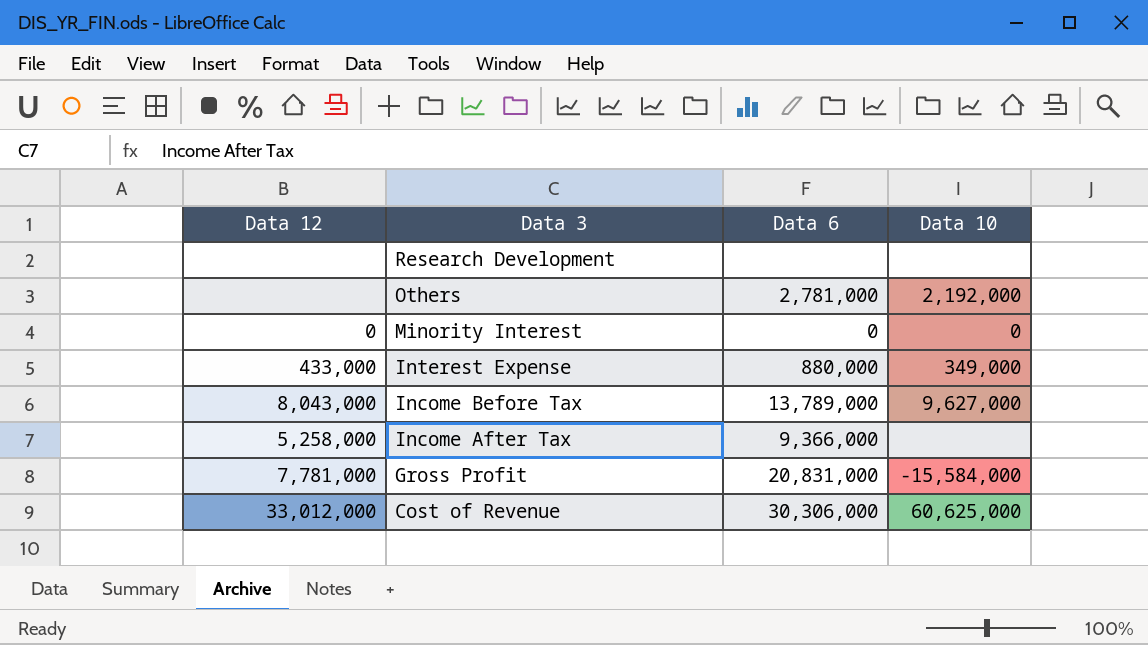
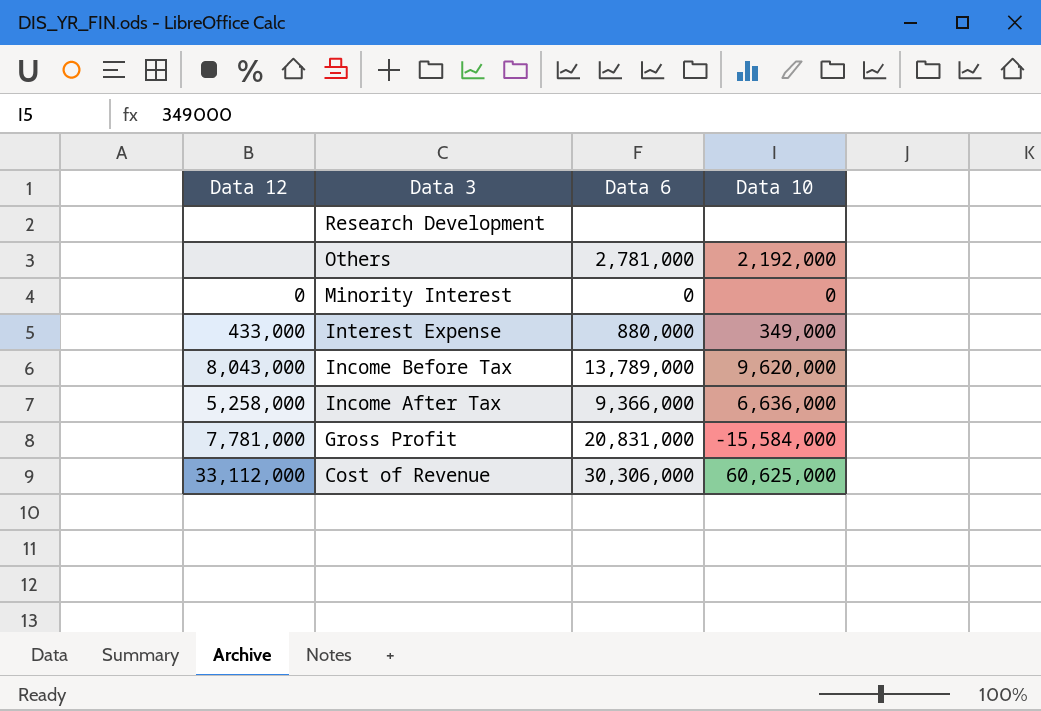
Income Before Tax | Data 10: 9,627,000 -> 9,620,000
Income After Tax | Data 10: none -> 6,636,000
Cost of Revenue | Data 12: 33,012,000 -> 33,112,000

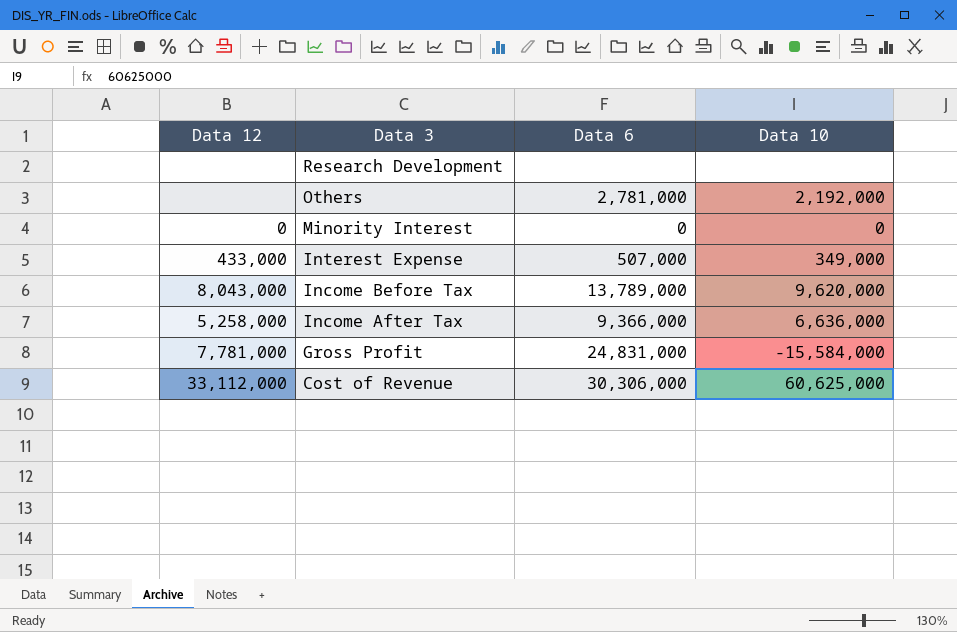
Interest Expense | Data 6: 880,000 -> 507,000
Gross Profit | Data 6: 20,831,000 -> 24,831,000

